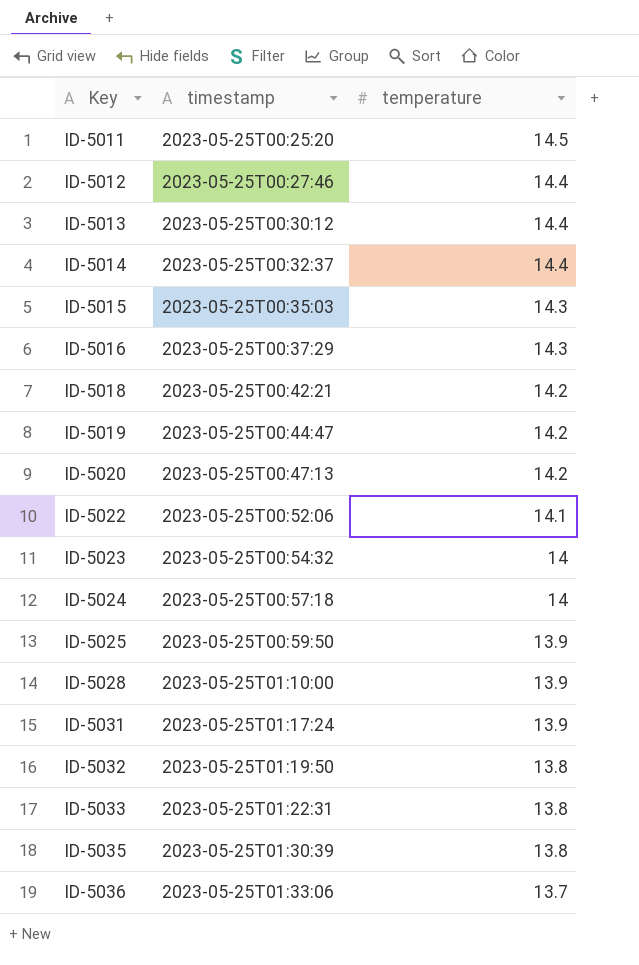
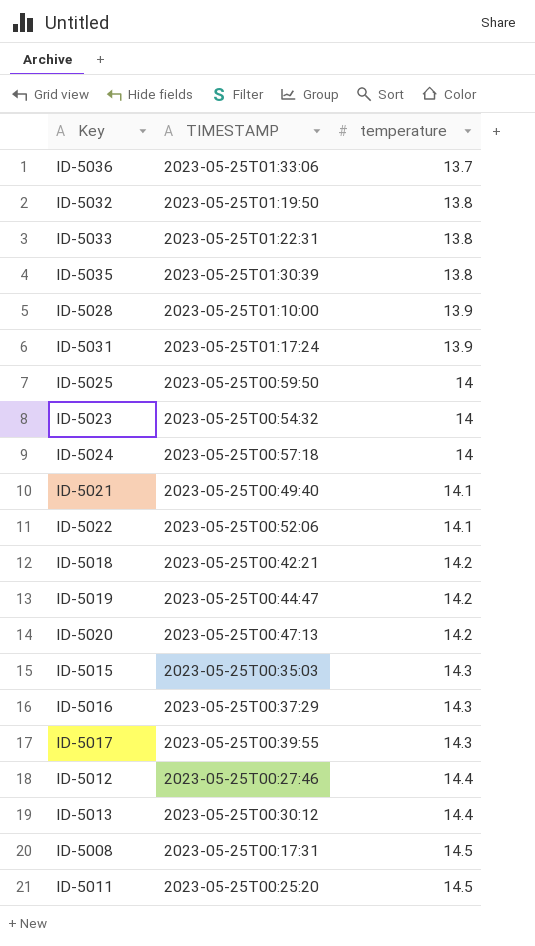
row order: Key ascending -> temperature ascending
column name: timestamp -> TIMESTAMP
row ID-5014: 2023-05-25T00:32:37 | 14.4 -> none
ID-5025 | temperature: 13.9 -> 14
row ID-5021: none -> 2023-05-25T00:49:40 | 14.1
row ID-5017: none -> 2023-05-25T00:39:55 | 14.3
row ID-5008: none -> 2023-05-25T00:17:31 | 14.5

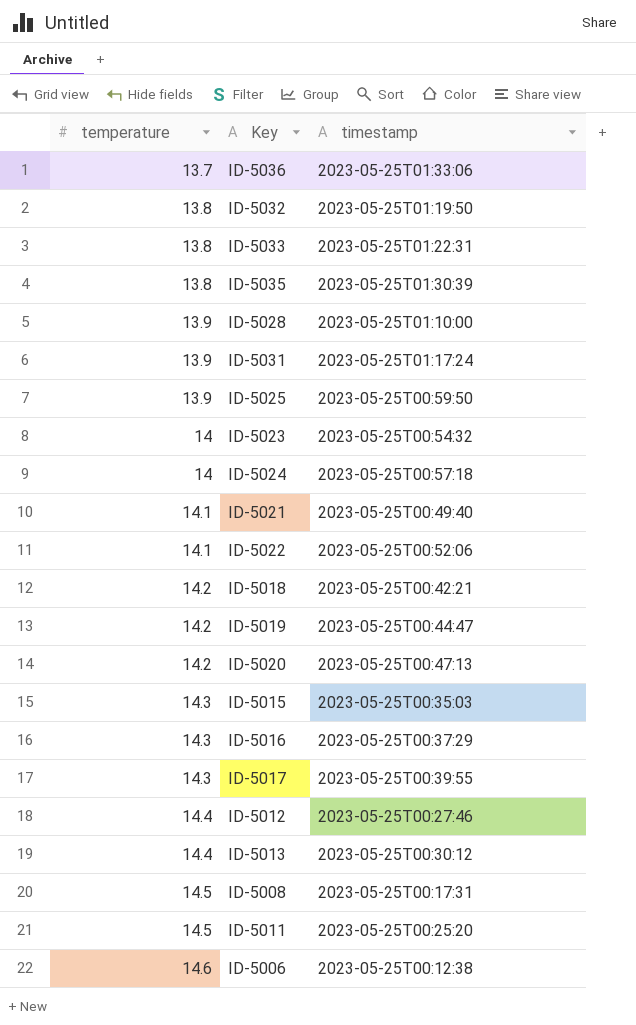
column temperature | position: 3 -> 1
column name: TIMESTAMP -> timestamp
ID-5025 | temperature: 14 -> 13.9
row ID-5006: none -> 14.6 | 2023-05-25T00:12:38

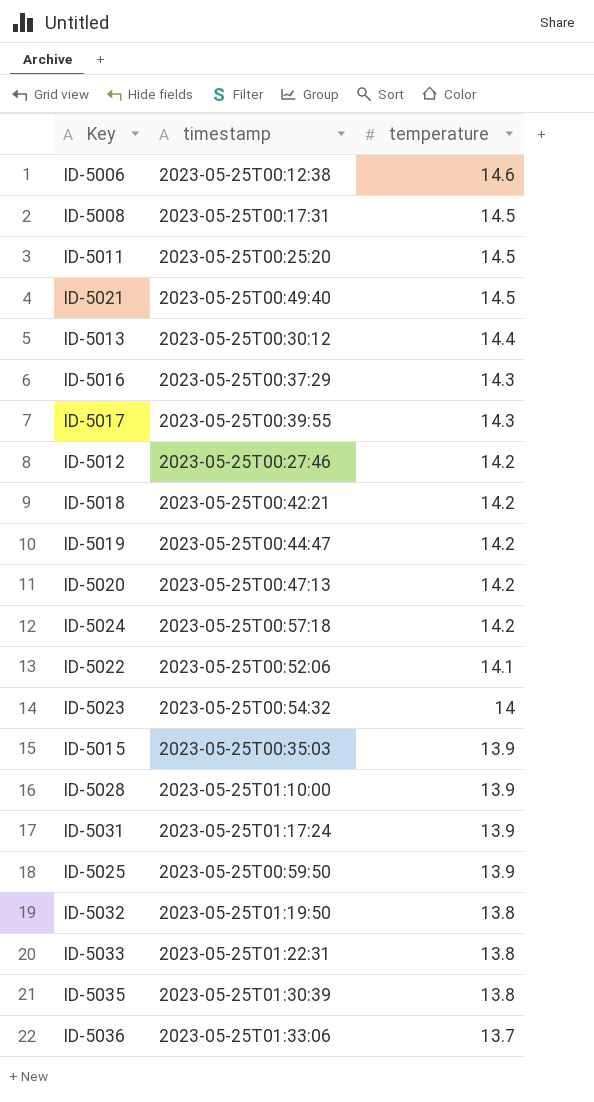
row order: temperature ascending -> temperature descending
column temperature | position: 1 -> 3
ID-5021 | temperature: 14.1 -> 14.5
ID-5012 | temperature: 14.4 -> 14.2
ID-5024 | temperature: 14 -> 14.2
ID-5015 | temperature: 14.3 -> 13.9

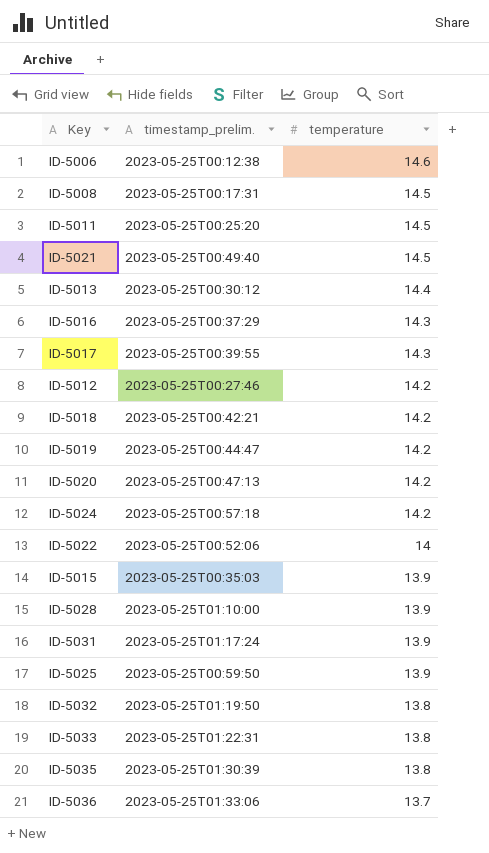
column name: timestamp -> timestamp_prelim.
row ID-5023: 2023-05-25T00:54:32 | 14 -> none
ID-5022 | temperature: 14.1 -> 14

